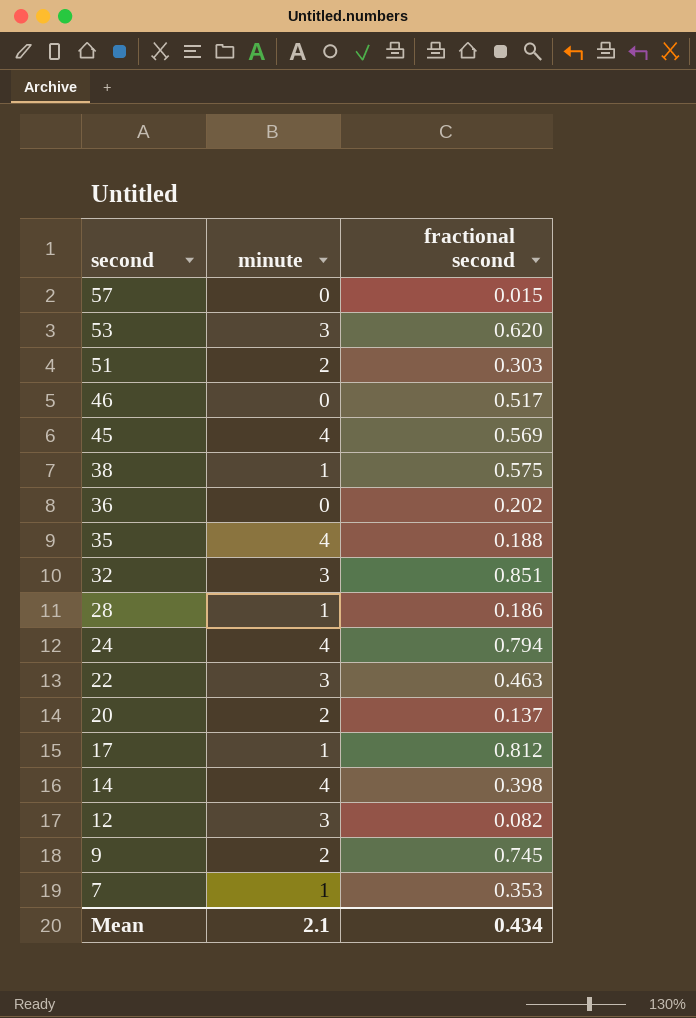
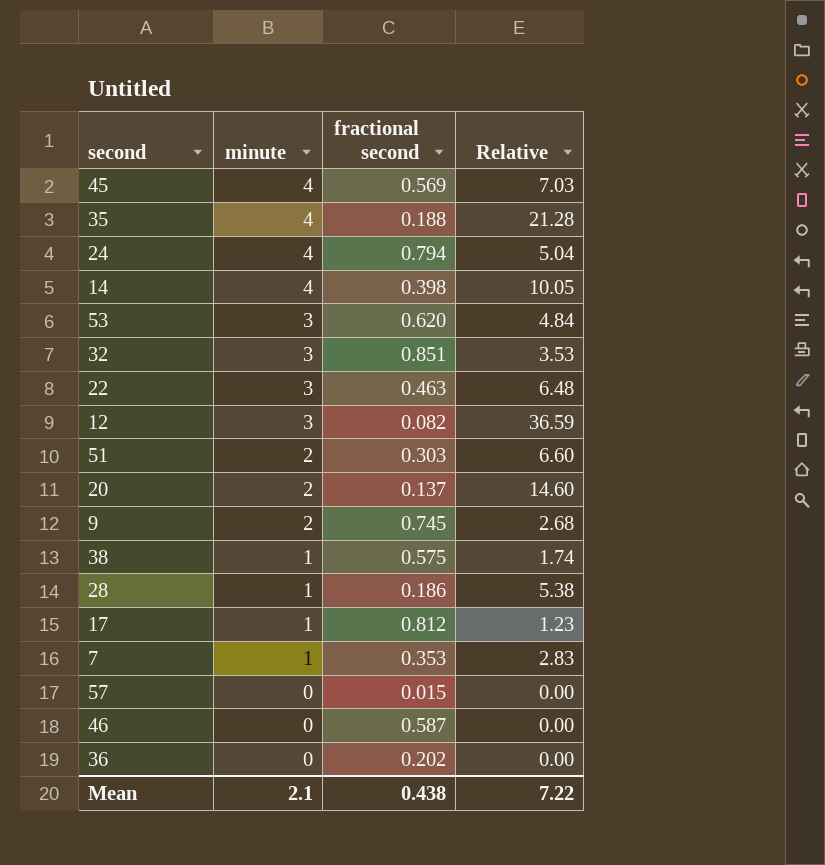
row order: second descending -> minute descending
column Relative | formula: none -> [minute] / [fractional second]
46 | fractional second: 0.517 -> 0.587
Mean | fractional second: 0.434 -> 0.438

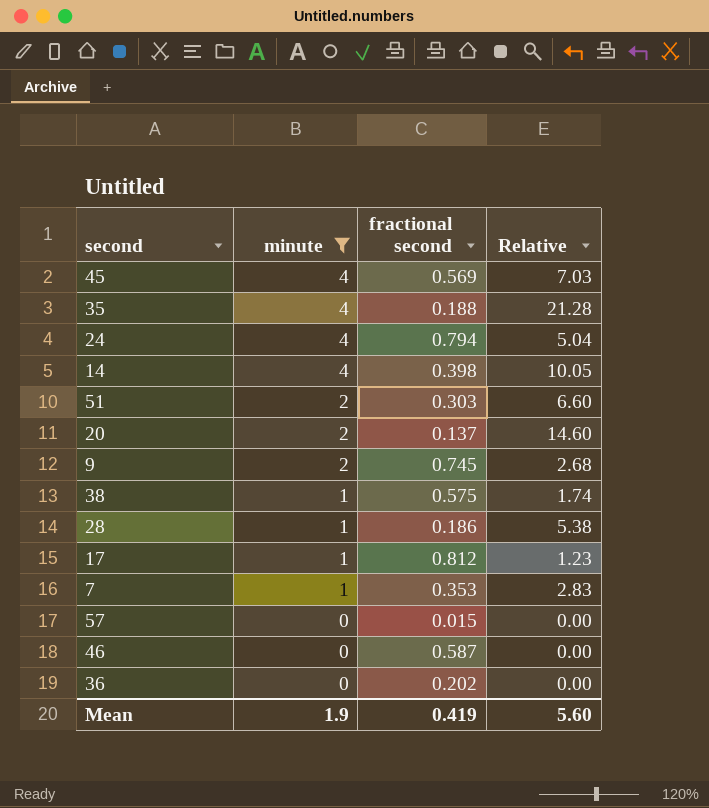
filter: none -> minute != 3
Mean | minute: 2.1 -> 1.9
Mean | fractional second: 0.438 -> 0.419
Mean | Relative: 7.22 -> 5.60

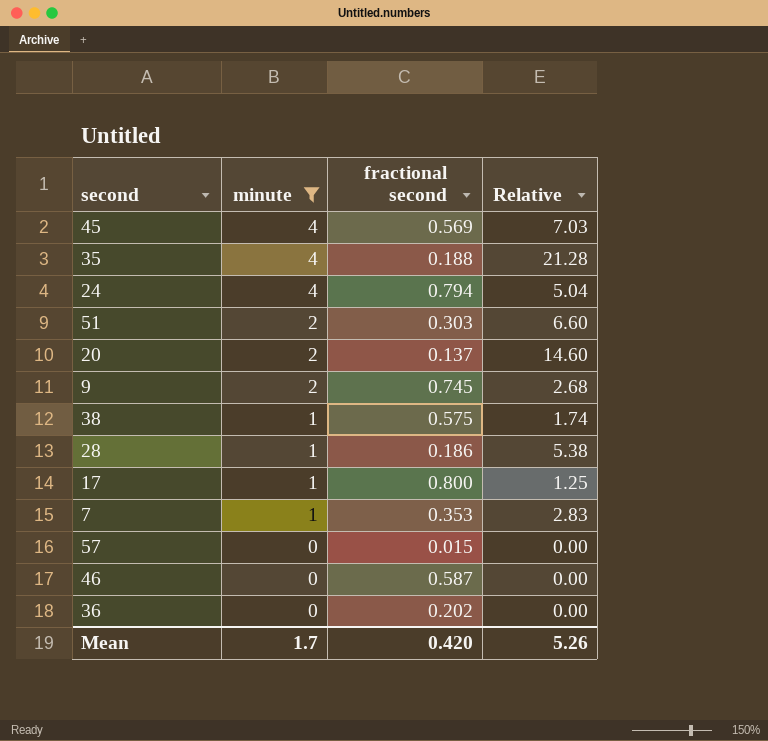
row 14: 4 | 0.398 | 10.05 -> none
17 | fractional second: 0.812 -> 0.800
17 | Relative: 1.23 -> 1.25
Mean | minute: 1.9 -> 1.7
Mean | fractional second: 0.419 -> 0.420
Mean | Relative: 5.60 -> 5.26

